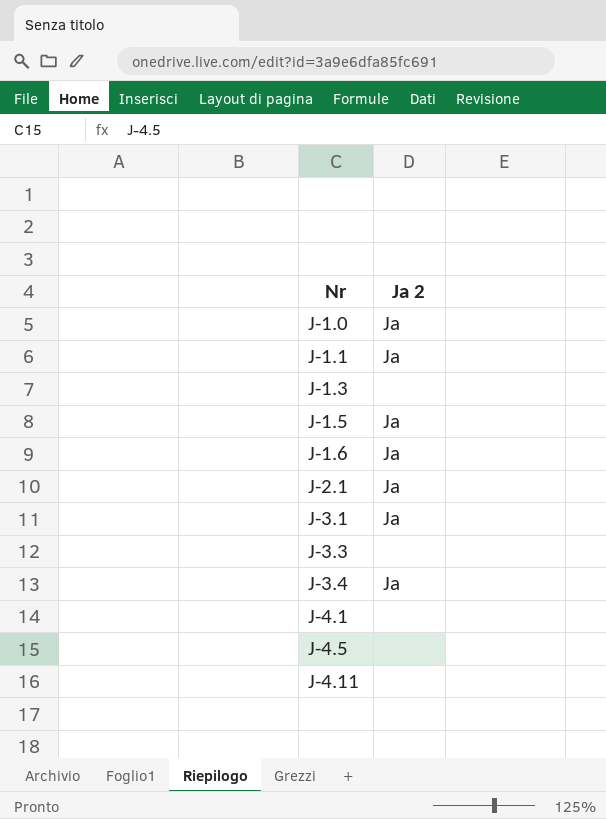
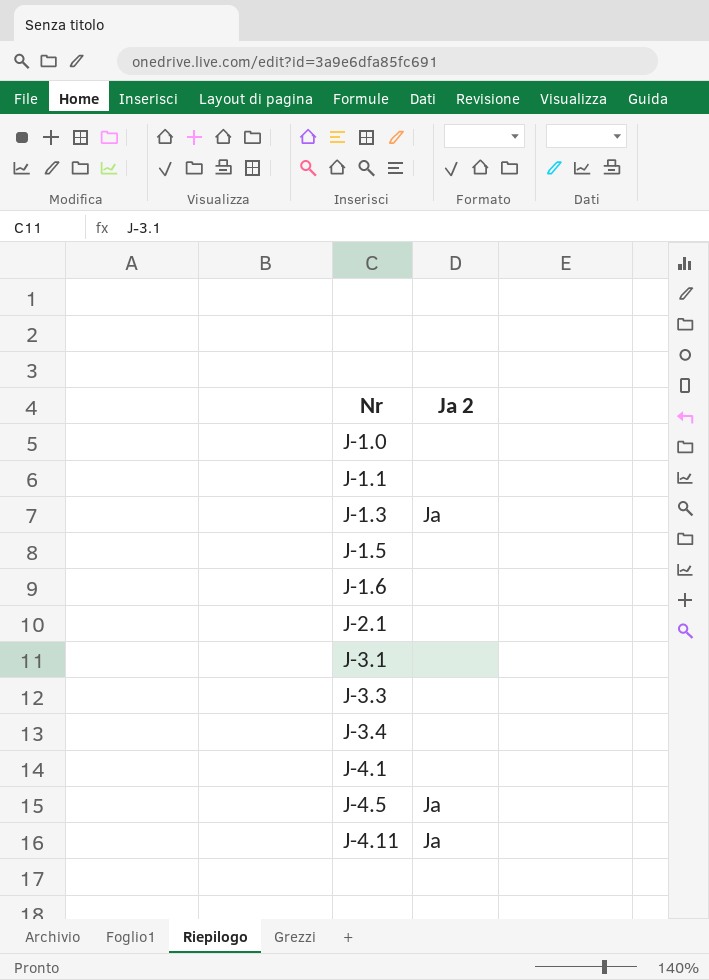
J-1.0 | Ja 2: Ja -> none
J-1.1 | Ja 2: Ja -> none
J-1.3 | Ja 2: none -> Ja
J-1.5 | Ja 2: Ja -> none
J-1.6 | Ja 2: Ja -> none
J-2.1 | Ja 2: Ja -> none
J-3.1 | Ja 2: Ja -> none
J-3.4 | Ja 2: Ja -> none
J-4.5 | Ja 2: none -> Ja
J-4.11 | Ja 2: none -> Ja

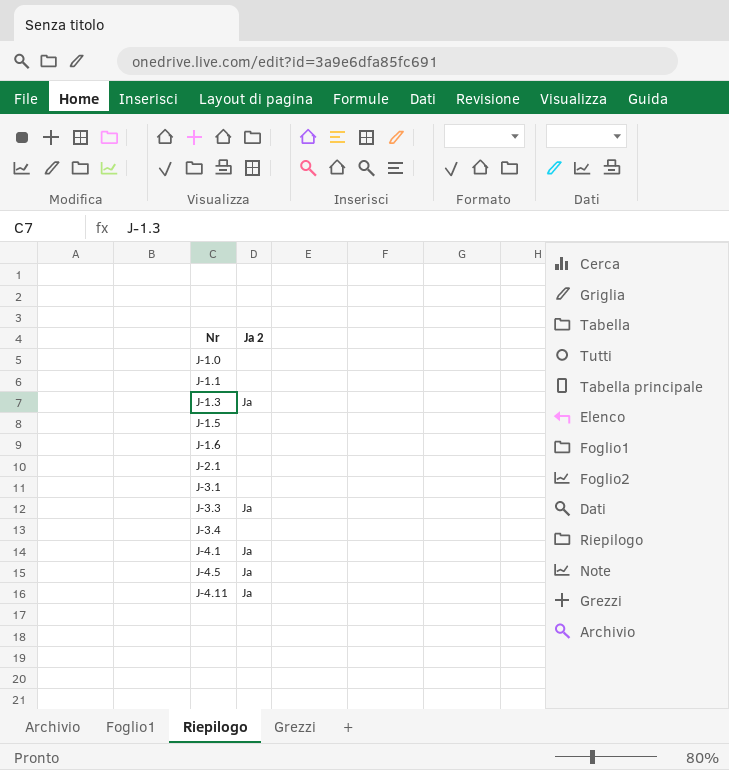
J-3.3 | Ja 2: none -> Ja
J-4.1 | Ja 2: none -> Ja

